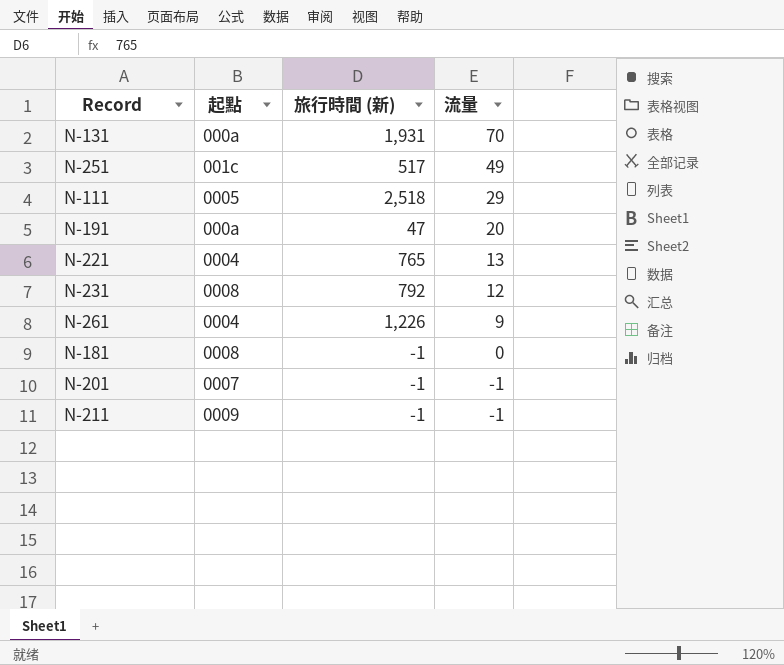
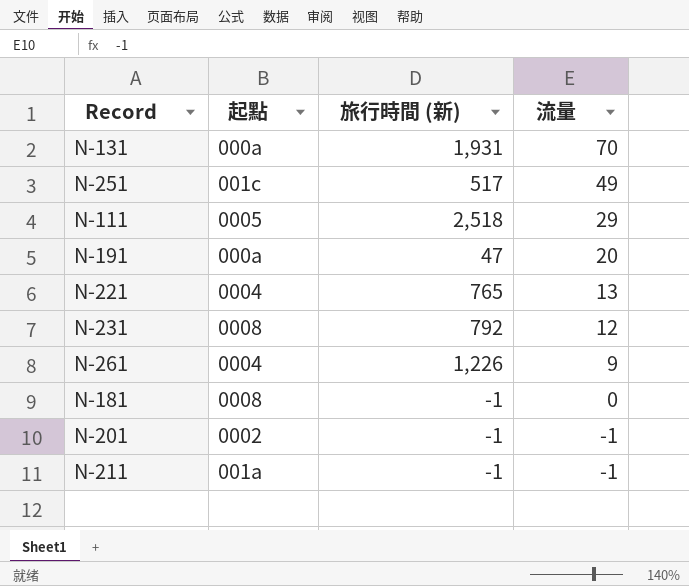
N-201 | 起點: 0007 -> 0002
N-211 | 起點: 0009 -> 001a

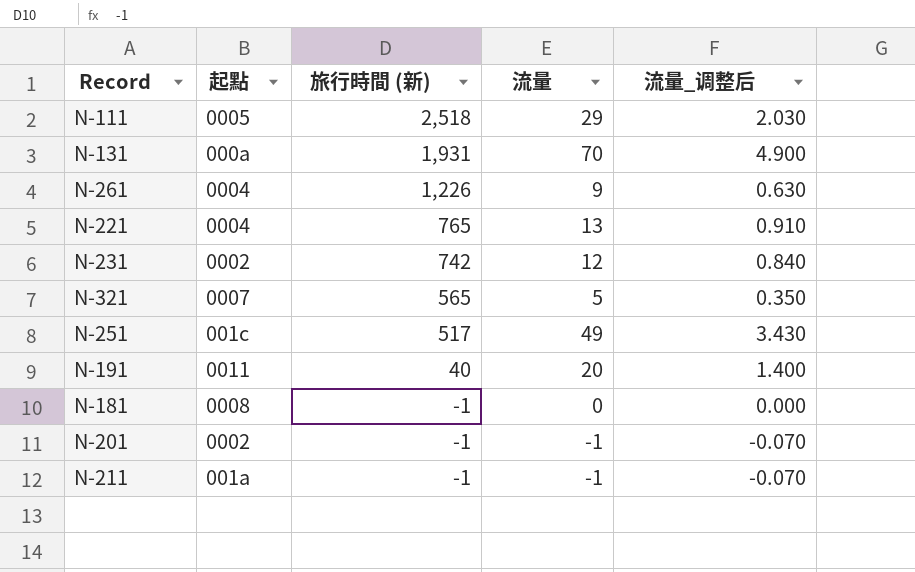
row order: 流量 descending -> 旅行時間 (新) descending
column 流量_调整后 | formula: none -> [流量] * 0.07
N-231 | 起點: 0008 -> 0002
N-231 | 旅行時間 (新): 792 -> 742
row N-321: none -> 0007 | 565 | 5 | 0.350
N-191 | 起點: 000a -> 0011
N-191 | 旅行時間 (新): 47 -> 40

